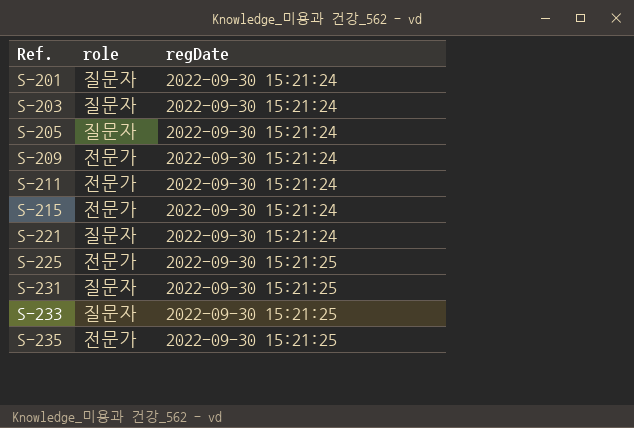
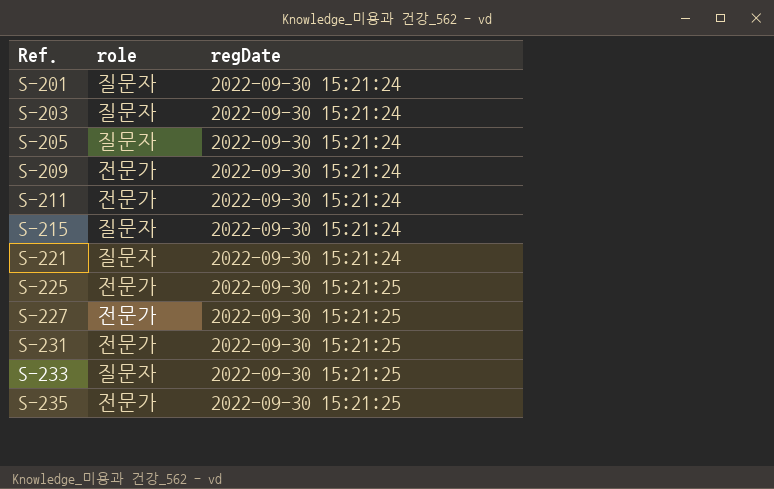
S-215 | role: 전문가 -> 질문자
row S-227: none -> 전문가 | 2022-09-30 15:21:25
S-231 | role: 질문자 -> 전문가

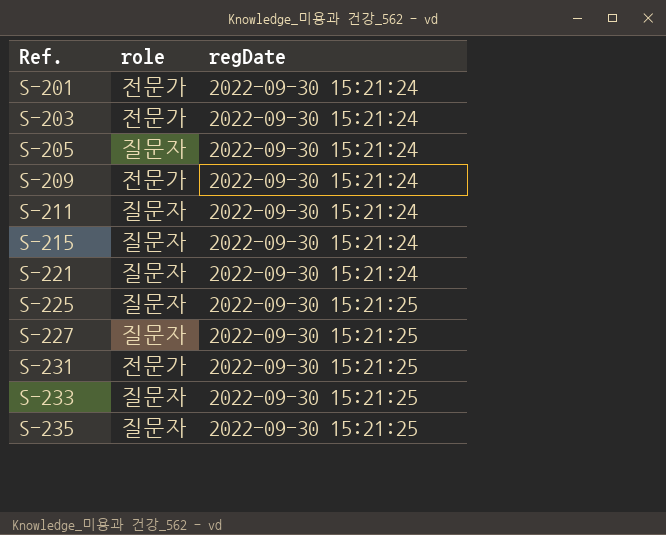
S-201 | role: 질문자 -> 전문가
S-203 | role: 질문자 -> 전문가
S-211 | role: 전문가 -> 질문자
S-225 | role: 전문가 -> 질문자
S-227 | role: 전문가 -> 질문자
S-235 | role: 전문가 -> 질문자

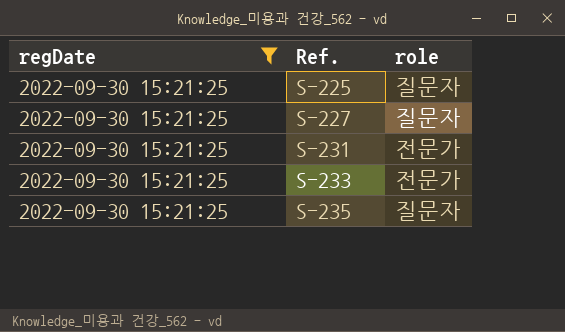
filter: none -> regDate = 2022-09-30 15:21:25
column regDate | position: 3 -> 1
S-233 | role: 질문자 -> 전문가

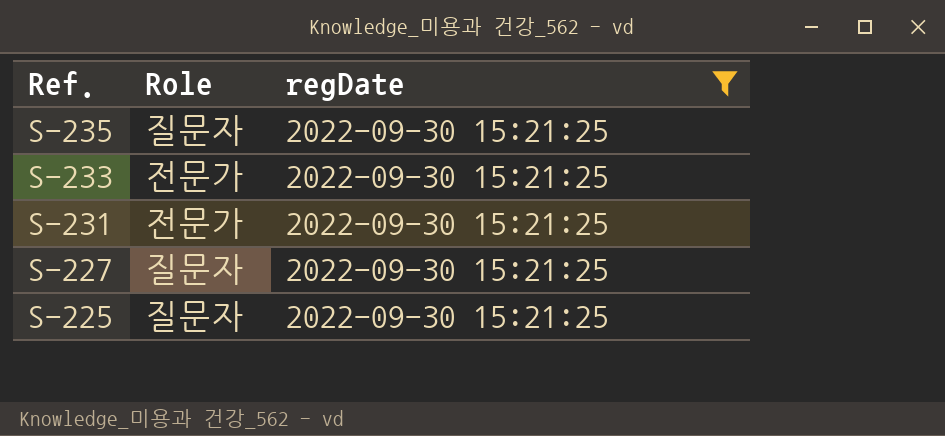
row order: Ref. ascending -> Ref. descending
column name: role -> Role
column regDate | position: 1 -> 3

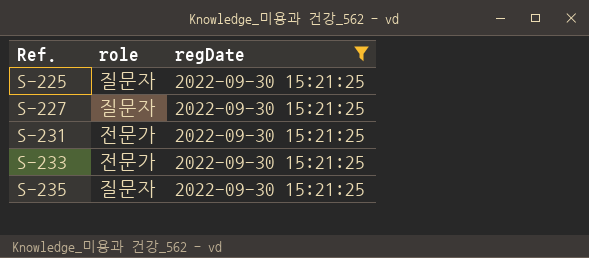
row order: Ref. descending -> Ref. ascending
column name: Role -> role

